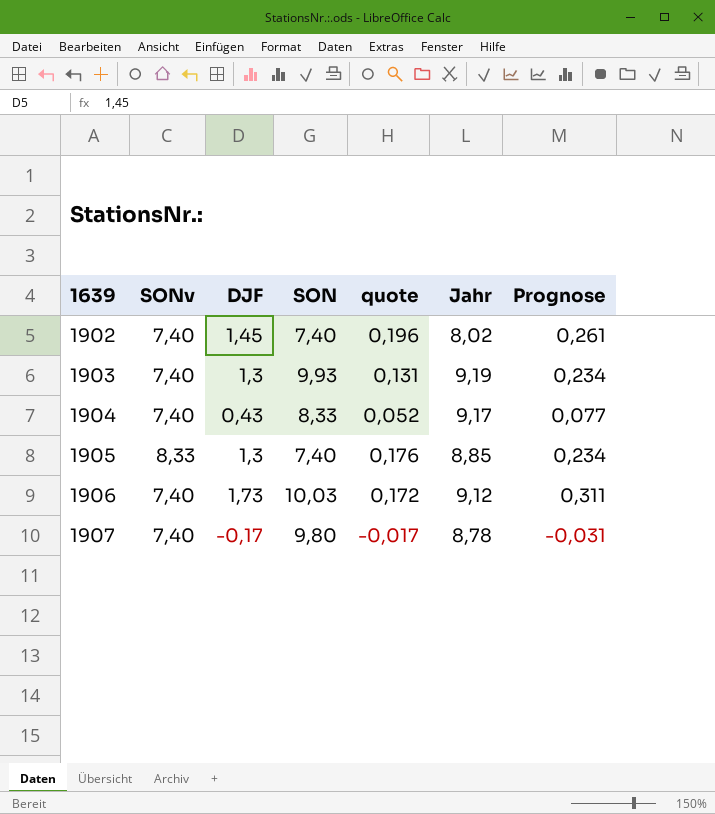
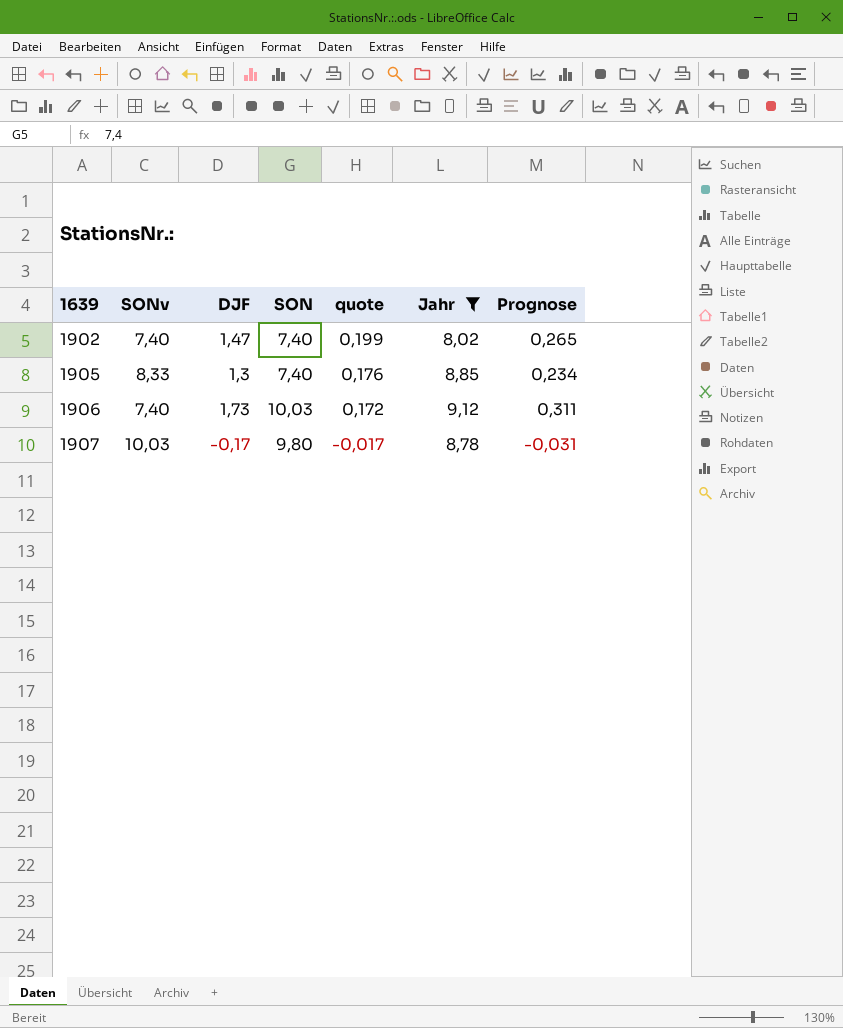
filter: none -> Jahr <= 9,12
1902 | DJF: 1,45 -> 1,47
1902 | quote: 0,196 -> 0,199
1902 | Prognose: 0,261 -> 0,265
1907 | SONv: 7,40 -> 10,03

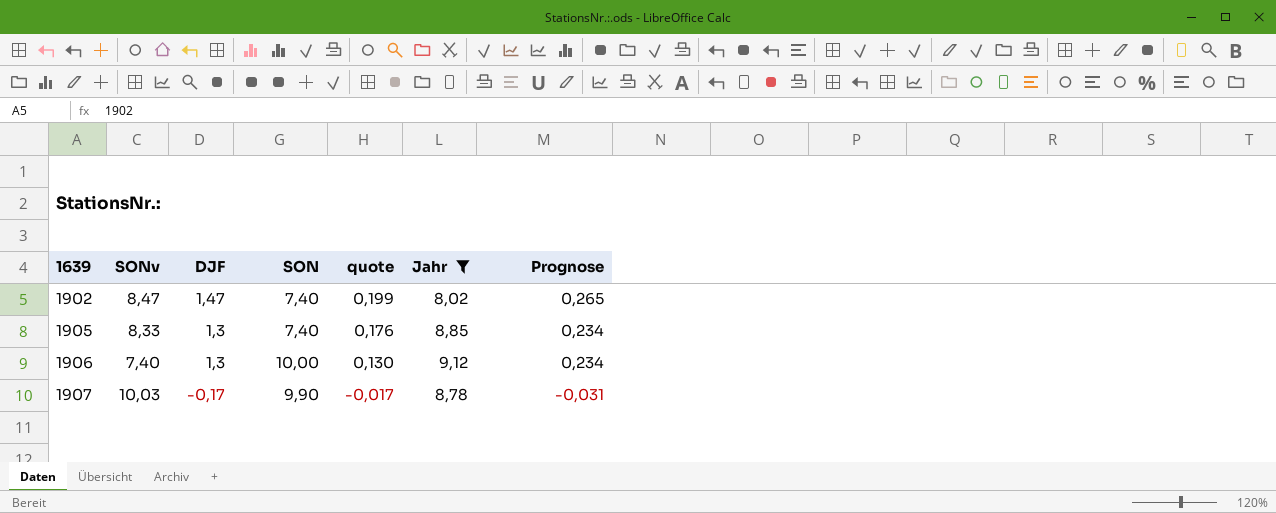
1902 | SONv: 7,40 -> 8,47
1906 | DJF: 1,73 -> 1,3
1906 | SON: 10,03 -> 10,00
1906 | quote: 0,172 -> 0,130
1906 | Prognose: 0,311 -> 0,234
1907 | SON: 9,80 -> 9,90

